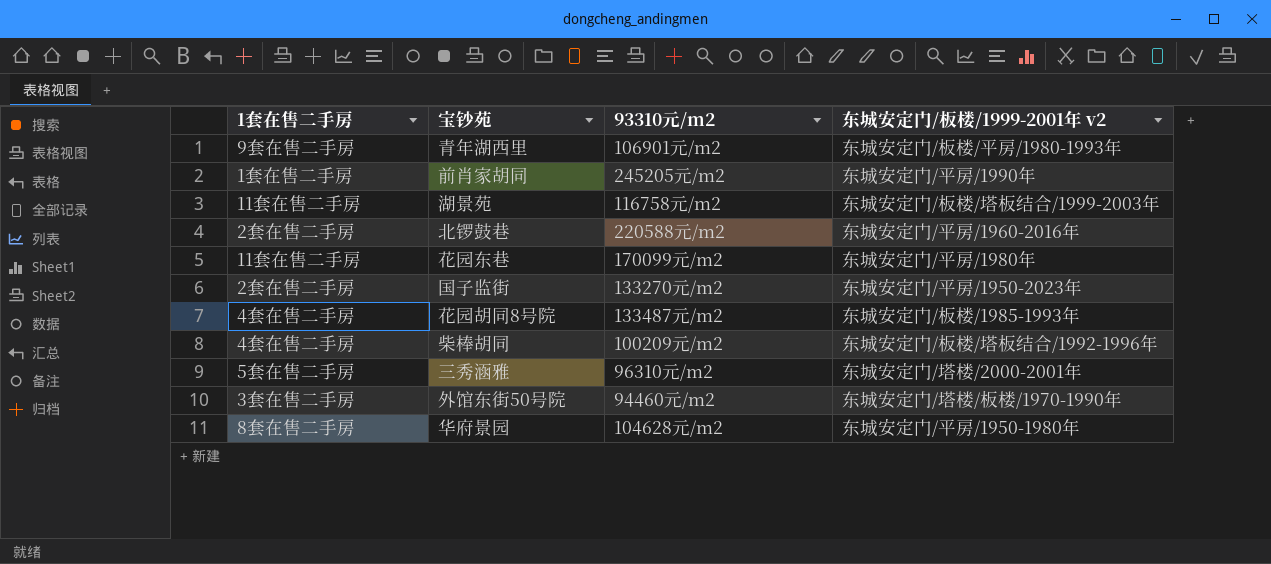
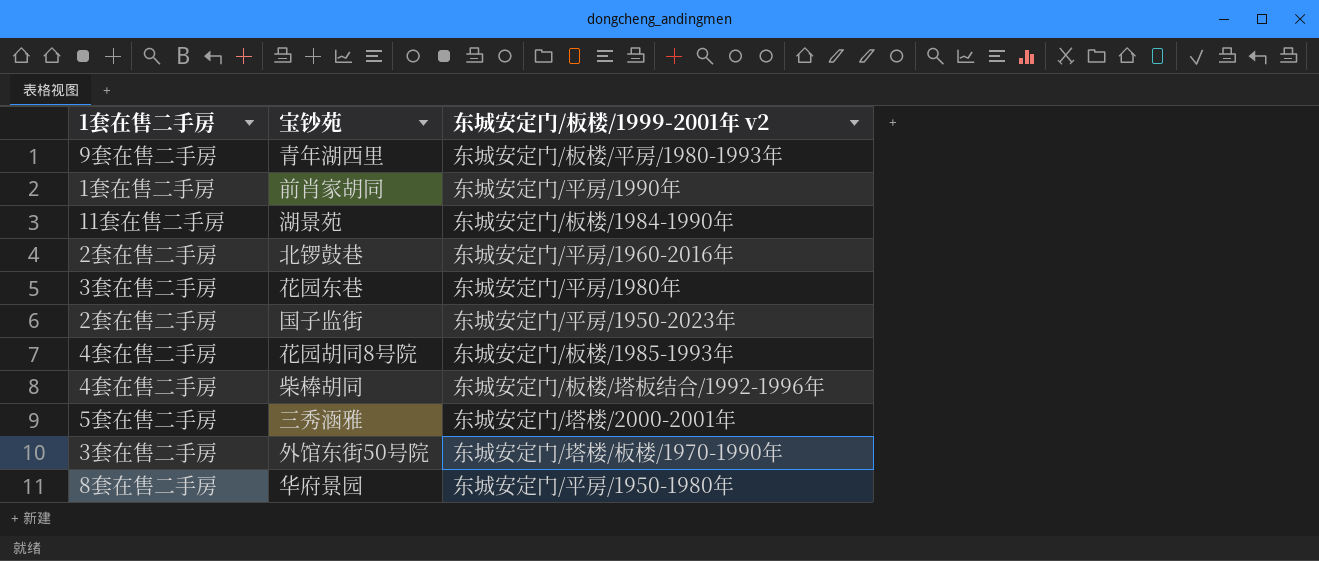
column 93310元/m2 | position: 3 -> none
湖景苑 | 东城安定门/板楼/1999-2001年 v2: 东城安定门/板楼/塔板结合/1999-2003年 -> 东城安定门/板楼/1984-1990年
花园东巷 | 1套在售二手房: 11套在售二手房 -> 3套在售二手房

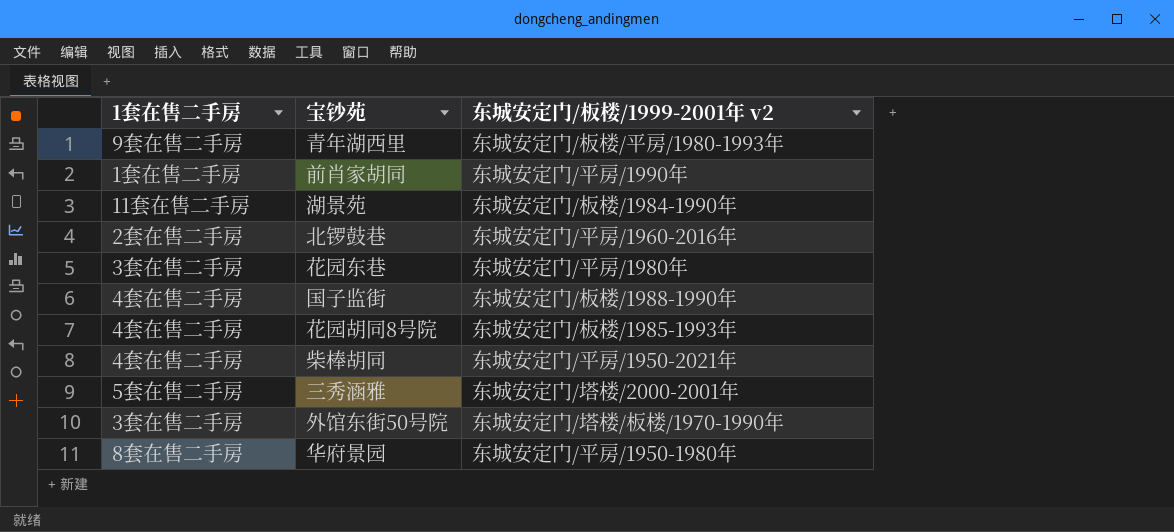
国子监街 | 1套在售二手房: 2套在售二手房 -> 4套在售二手房
国子监街 | 东城安定门/板楼/1999-2001年 v2: 东城安定门/平房/1950-2023年 -> 东城安定门/板楼/1988-1990年
柴棒胡同 | 东城安定门/板楼/1999-2001年 v2: 东城安定门/板楼/塔板结合/1992-1996年 -> 东城安定门/平房/1950-2021年

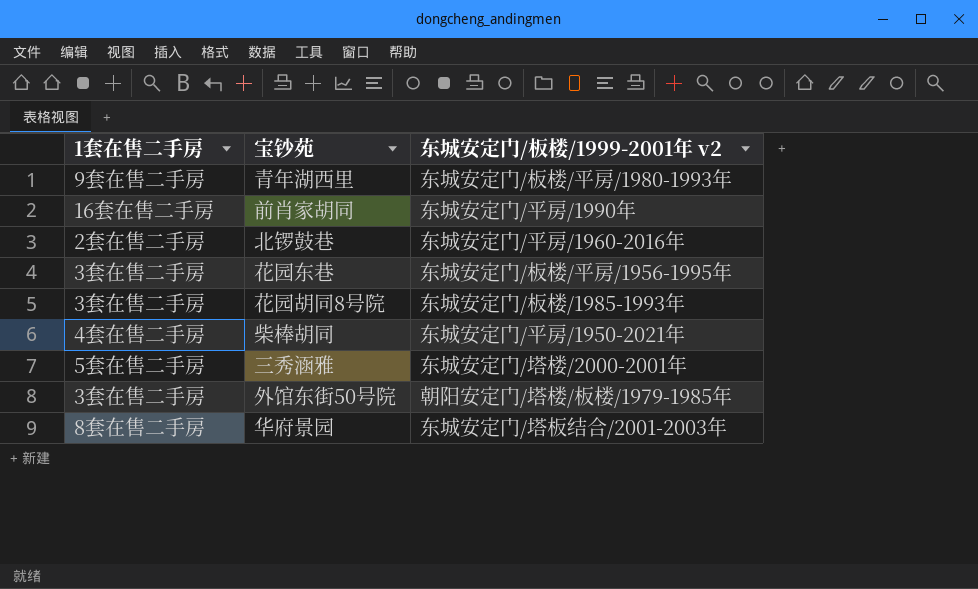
row 湖景苑: 11套在售二手房 | 东城安定门/板楼/1984-1990年 -> none
row 国子监街: 4套在售二手房 | 东城安定门/板楼/1988-1990年 -> none
前肖家胡同 | 1套在售二手房: 1套在售二手房 -> 16套在售二手房
花园东巷 | 东城安定门/板楼/1999-2001年 v2: 东城安定门/平房/1980年 -> 东城安定门/板楼/平房/1956-1995年
花园胡同8号院 | 1套在售二手房: 4套在售二手房 -> 3套在售二手房
外馆东街50号院 | 东城安定门/板楼/1999-2001年 v2: 东城安定门/塔楼/板楼/1970-1990年 -> 朝阳安定门/塔楼/板楼/1979-1985年
华府景园 | 东城安定门/板楼/1999-2001年 v2: 东城安定门/平房/1950-1980年 -> 东城安定门/塔板结合/2001-2003年

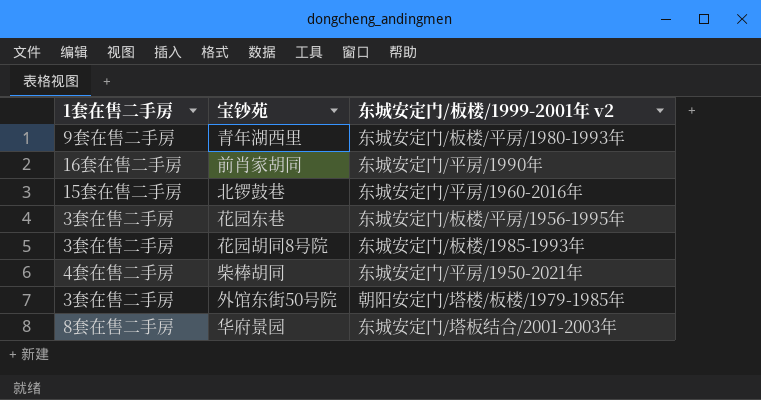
row 三秀涵雅: 5套在售二手房 | 东城安定门/塔楼/2000-2001年 -> none
北锣鼓巷 | 1套在售二手房: 2套在售二手房 -> 15套在售二手房

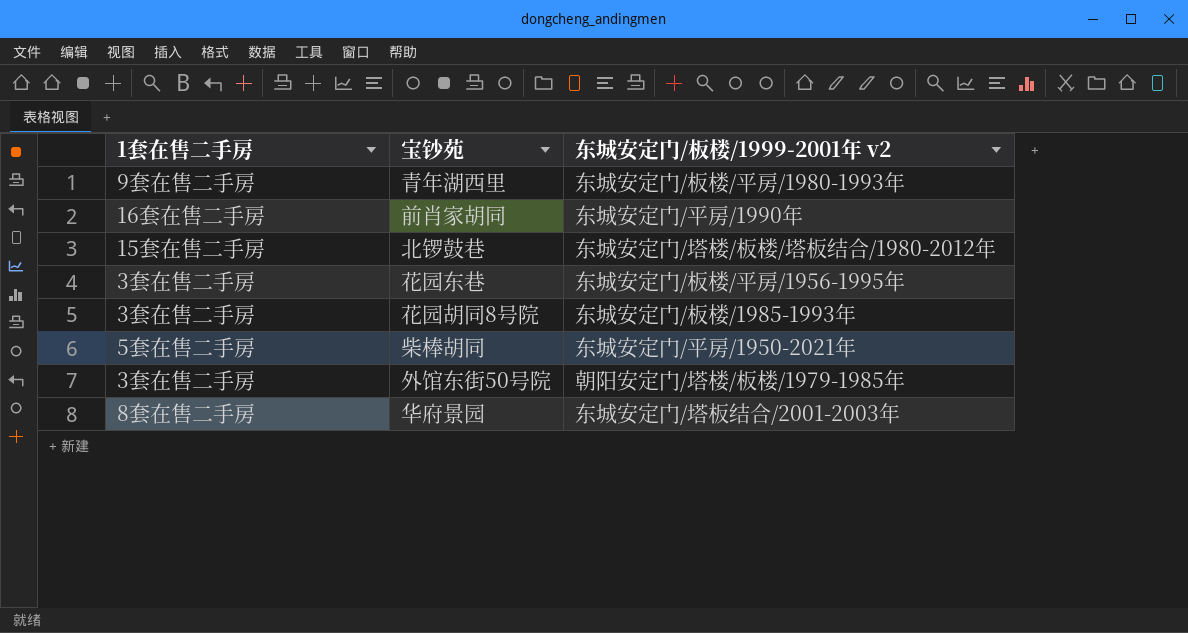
北锣鼓巷 | 东城安定门/板楼/1999-2001年 v2: 东城安定门/平房/1960-2016年 -> 东城安定门/塔楼/板楼/塔板结合/1980-2012年
柴棒胡同 | 1套在售二手房: 4套在售二手房 -> 5套在售二手房

